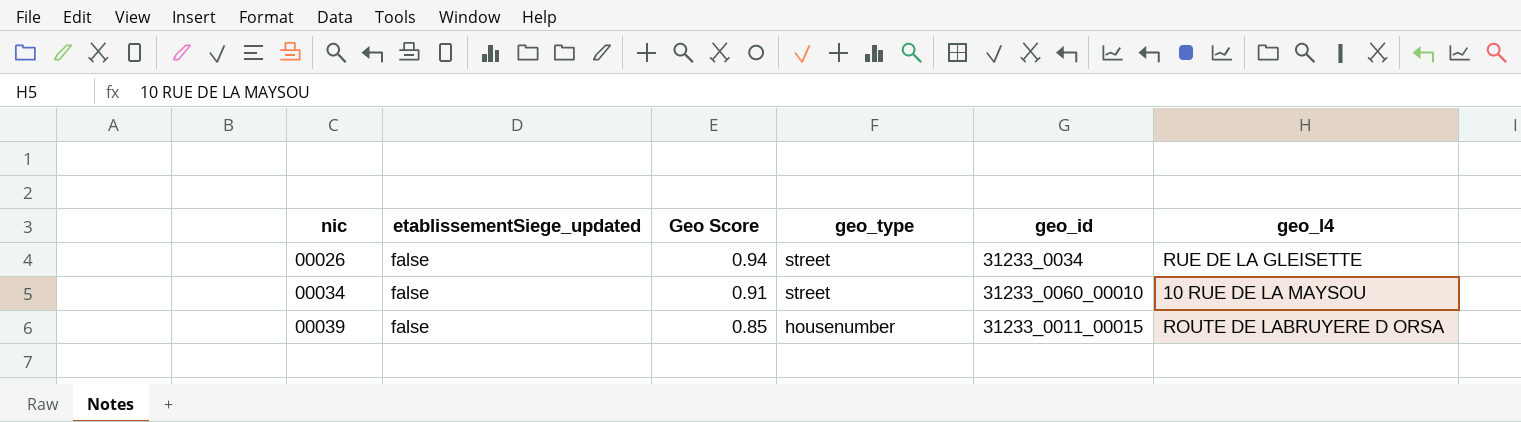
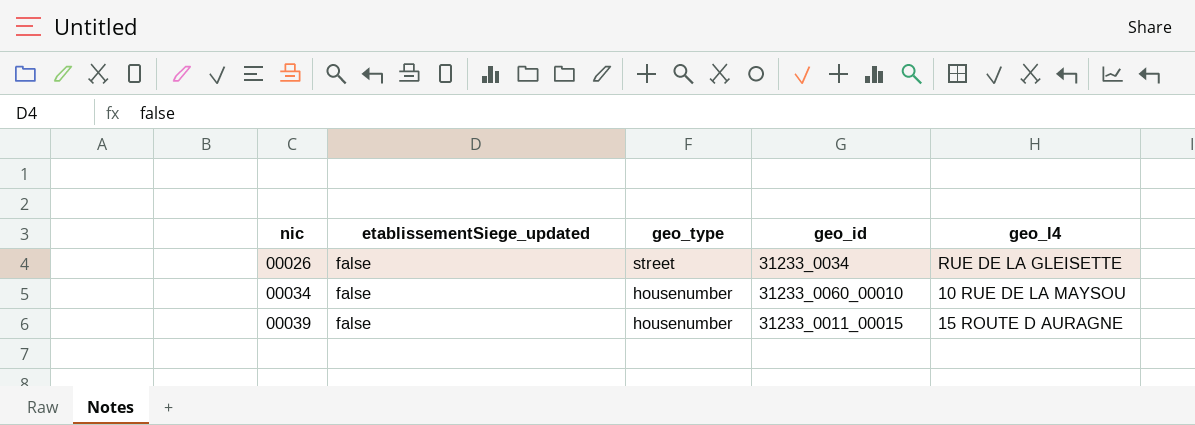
column Geo Score | position: 3 -> none
00034 | geo_type: street -> housenumber
00039 | geo_l4: ROUTE DE LABRUYERE D ORSA -> 15 ROUTE D AURAGNE

